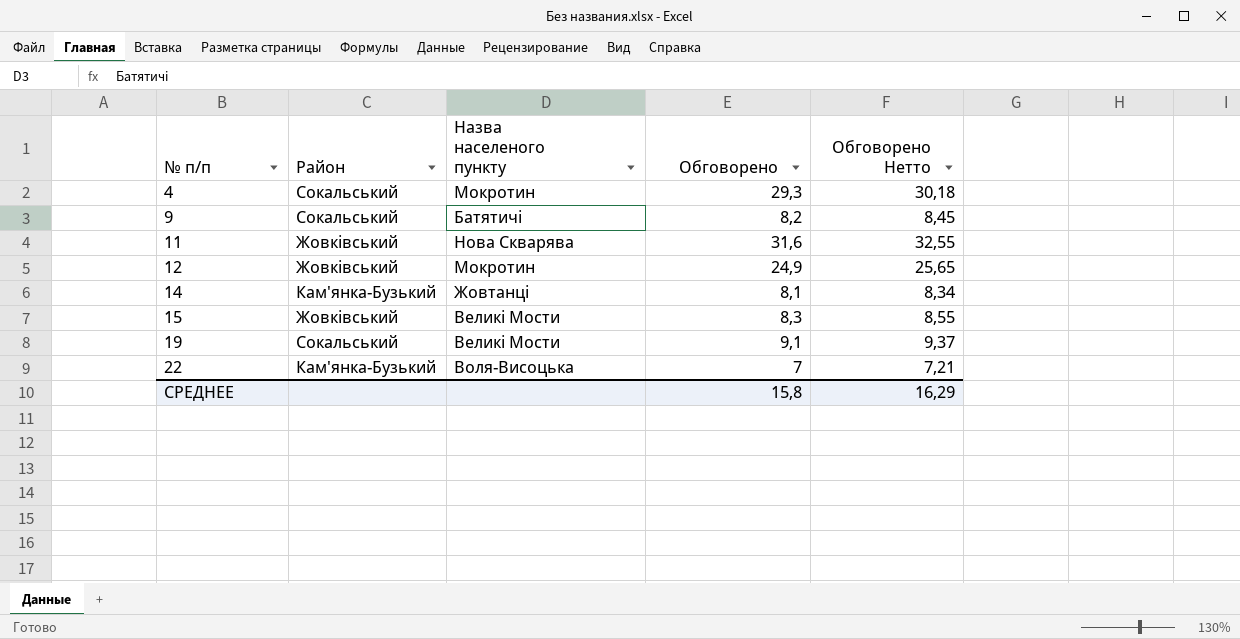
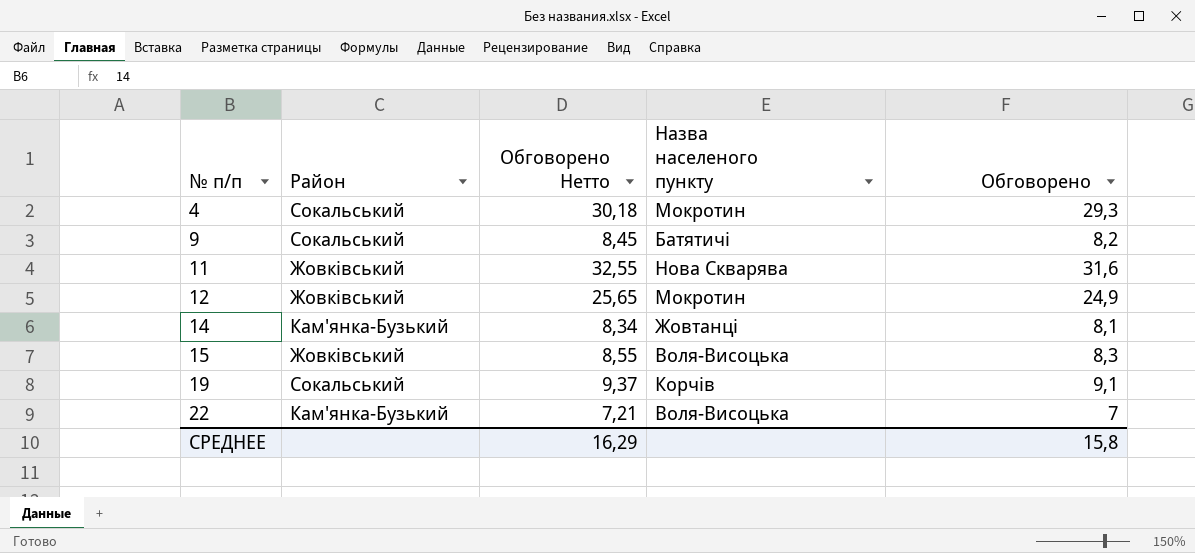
column Обговорено Нетто | position: 5 -> 3
15 | Назва населеного пункту: Великі Мости -> Воля-Висоцька
19 | Назва населеного пункту: Великі Мости -> Корчів

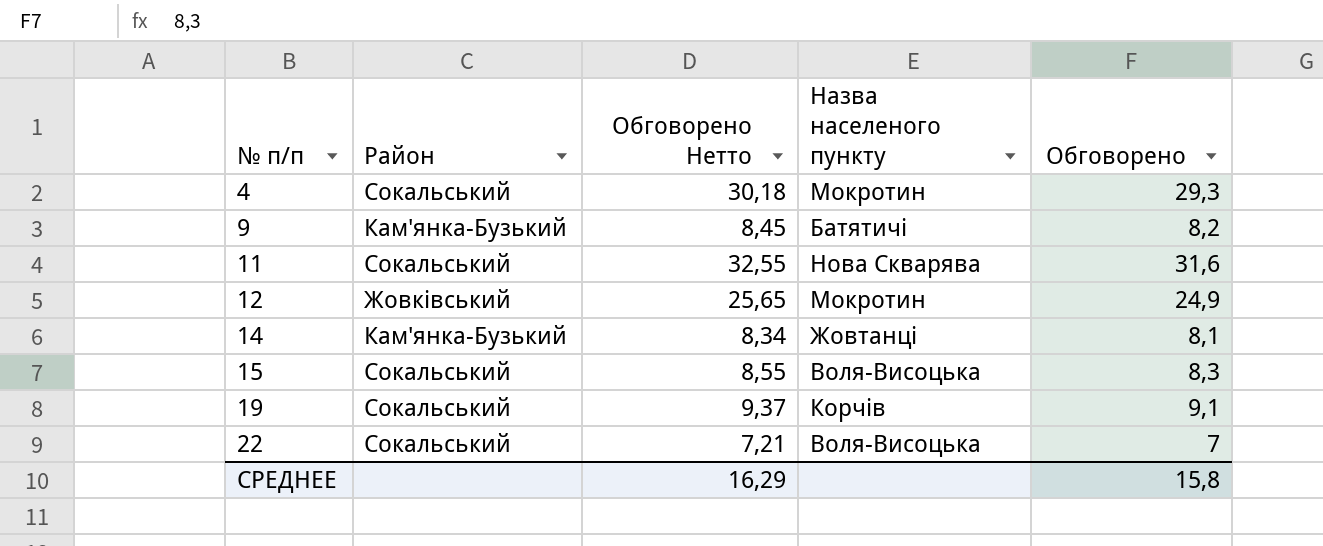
9 | Район: Сокальський -> Кам'янка-Бузький
11 | Район: Жовківський -> Сокальський
15 | Район: Жовківський -> Сокальський
22 | Район: Кам'янка-Бузький -> Сокальський

